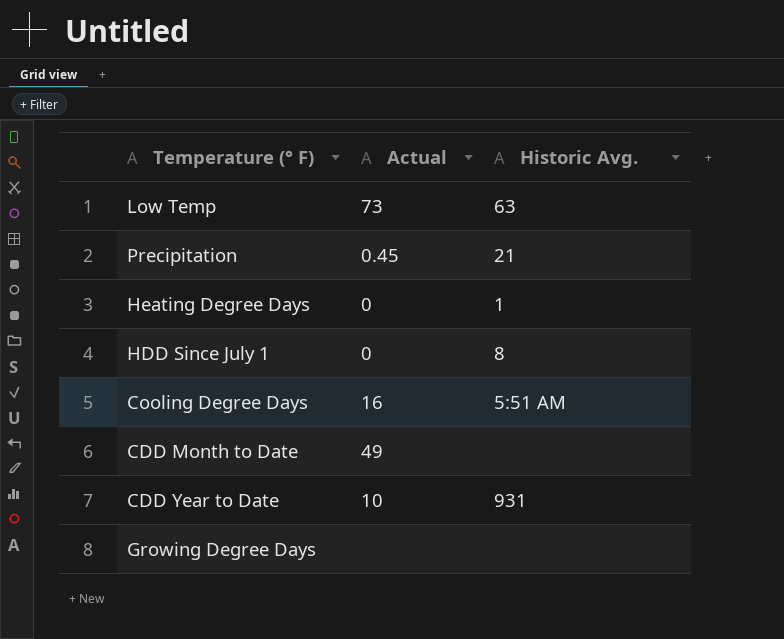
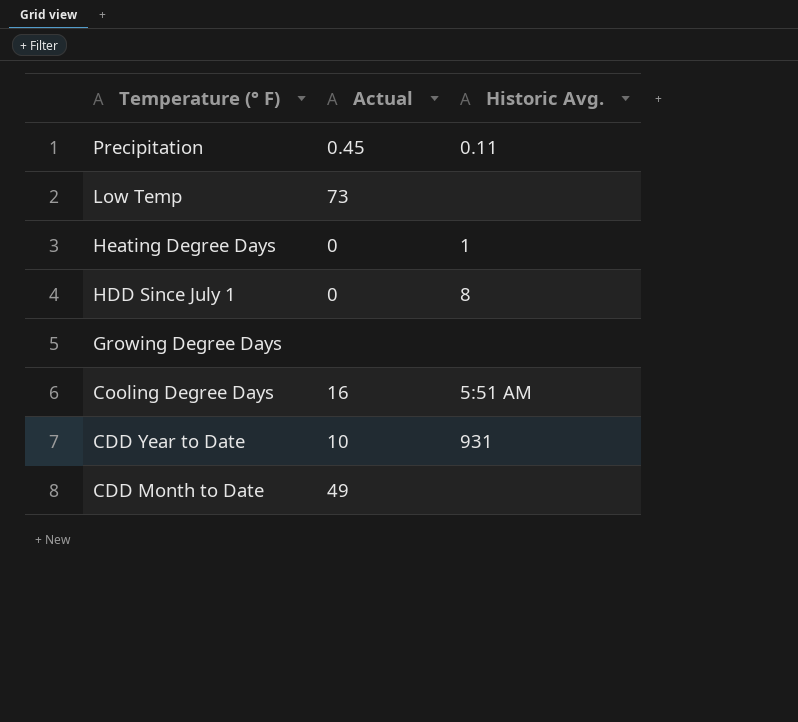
row order: none -> Temperature (° F) descending
Precipitation | Historic Avg.: 21 -> 0.11
Low Temp | Historic Avg.: 63 -> none

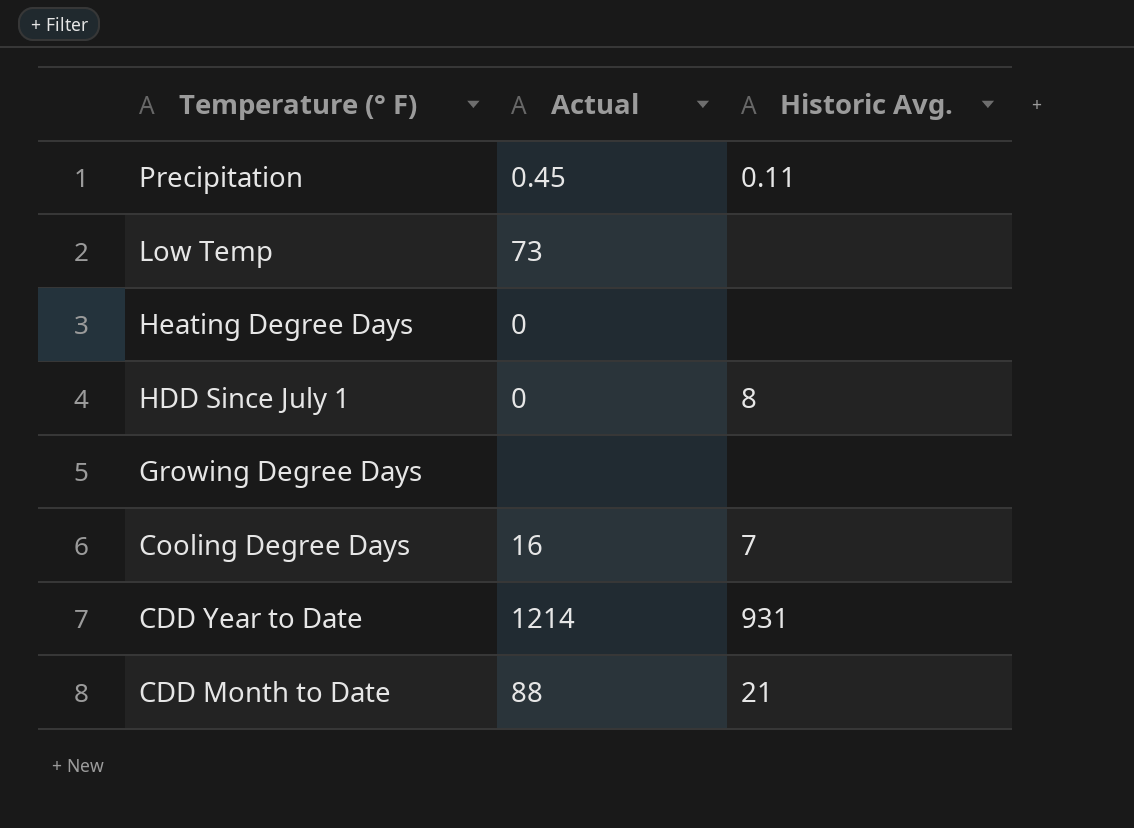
Heating Degree Days | Historic Avg.: 1 -> none
Cooling Degree Days | Historic Avg.: 5:51 AM -> 7
CDD Year to Date | Actual: 10 -> 1214
CDD Month to Date | Actual: 49 -> 88
CDD Month to Date | Historic Avg.: none -> 21

